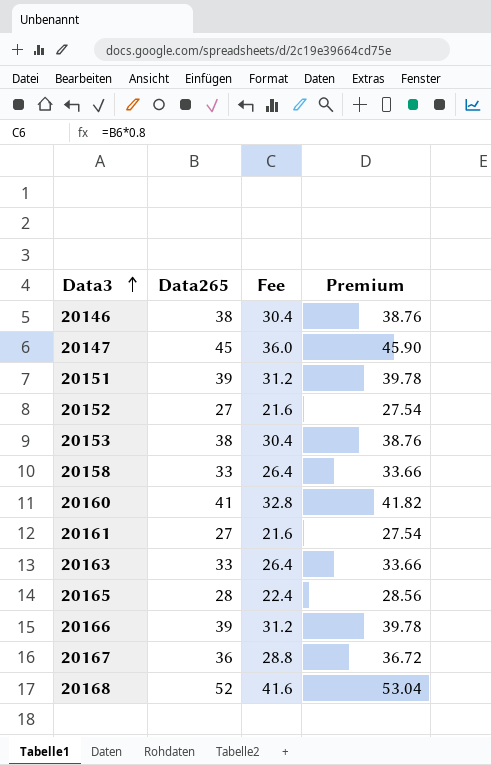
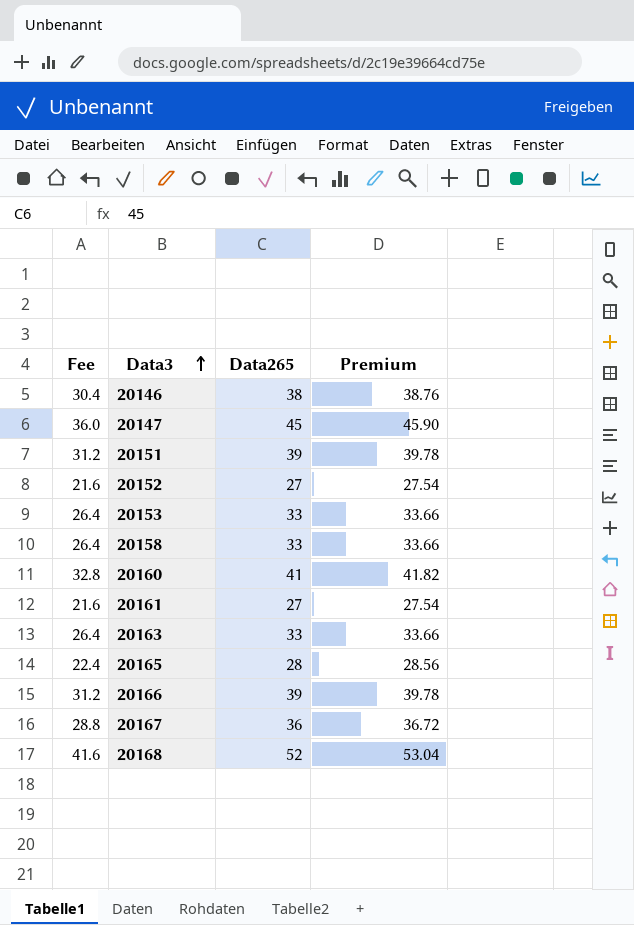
column Fee | position: 3 -> 1
20153 | Fee: 30.4 -> 26.4
20153 | Data265: 38 -> 33
20153 | Premium: 38.76 -> 33.66

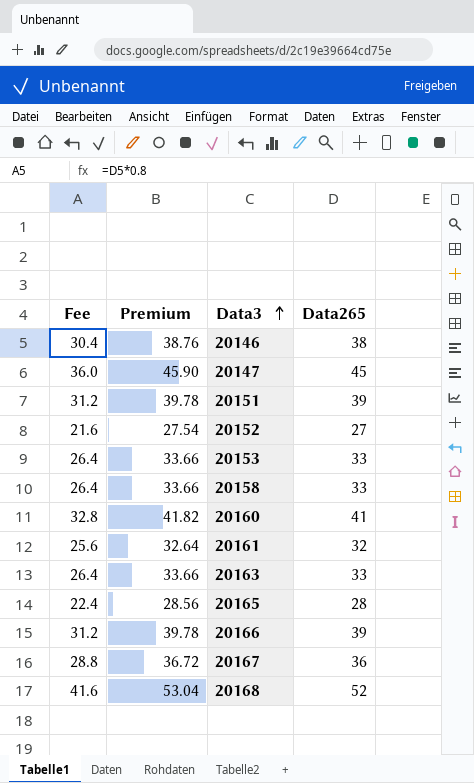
column Premium | position: 4 -> 2
20161 | Fee: 21.6 -> 25.6
20161 | Premium: 27.54 -> 32.64
20161 | Data265: 27 -> 32

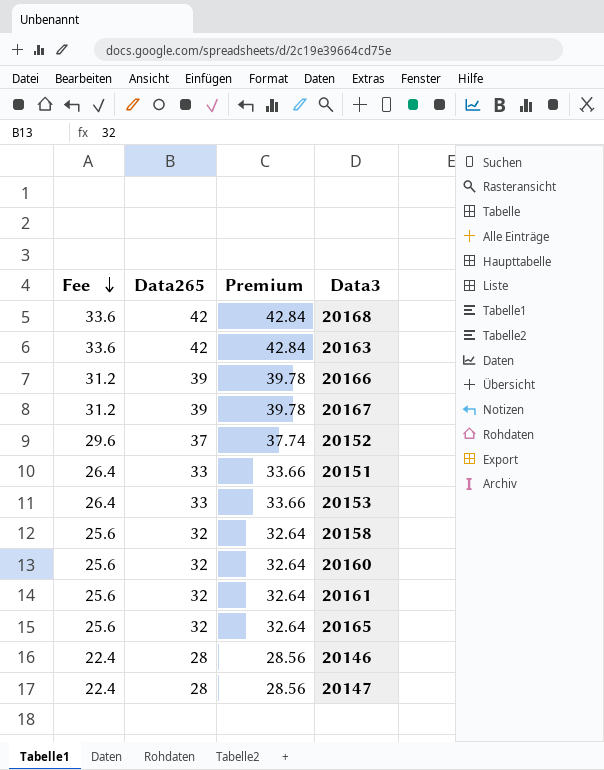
row order: Data3 ascending -> Fee descending
column Data265 | position: 4 -> 2
20168 | Fee: 41.6 -> 33.6
20168 | Data265: 52 -> 42
20168 | Premium: 53.04 -> 42.84
20163 | Fee: 26.4 -> 33.6
20163 | Data265: 33 -> 42
20163 | Premium: 33.66 -> 42.84
20167 | Fee: 28.8 -> 31.2
20167 | Data265: 36 -> 39
20167 | Premium: 36.72 -> 39.78
20152 | Fee: 21.6 -> 29.6
20152 | Data265: 27 -> 37
20152 | Premium: 27.54 -> 37.74
20151 | Fee: 31.2 -> 26.4
20151 | Data265: 39 -> 33
20151 | Premium: 39.78 -> 33.66
20158 | Fee: 26.4 -> 25.6
20158 | Data265: 33 -> 32
20158 | Premium: 33.66 -> 32.64
20160 | Fee: 32.8 -> 25.6
20160 | Data265: 41 -> 32
20160 | Premium: 41.82 -> 32.64
20165 | Fee: 22.4 -> 25.6
20165 | Data265: 28 -> 32
20165 | Premium: 28.56 -> 32.64
20146 | Fee: 30.4 -> 22.4
20146 | Data265: 38 -> 28
20146 | Premium: 38.76 -> 28.56
20147 | Fee: 36.0 -> 22.4
20147 | Data265: 45 -> 28
20147 | Premium: 45.90 -> 28.56

